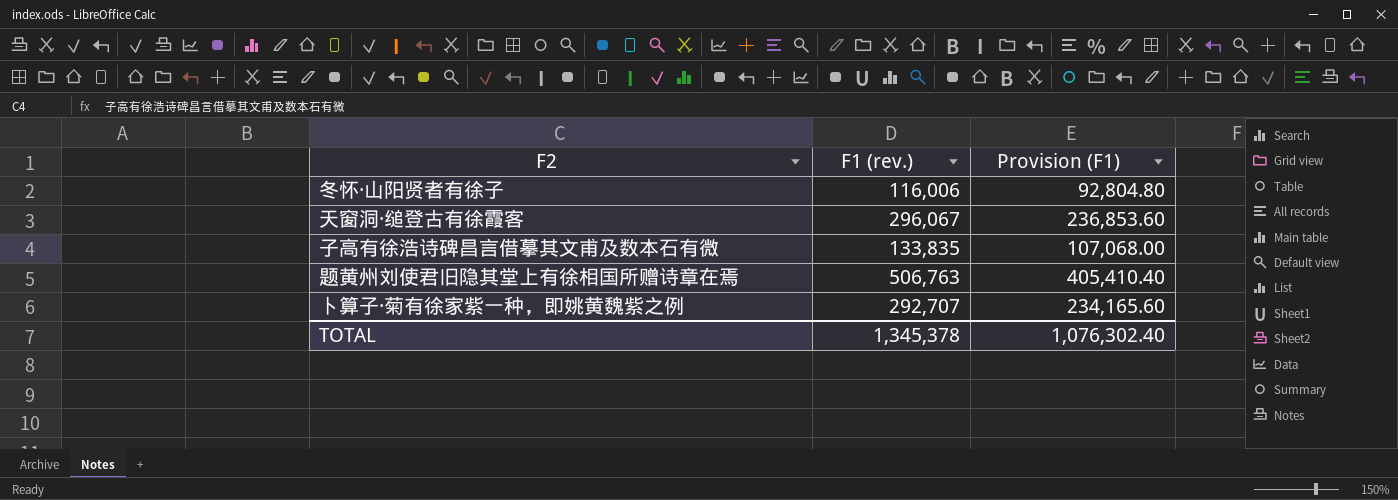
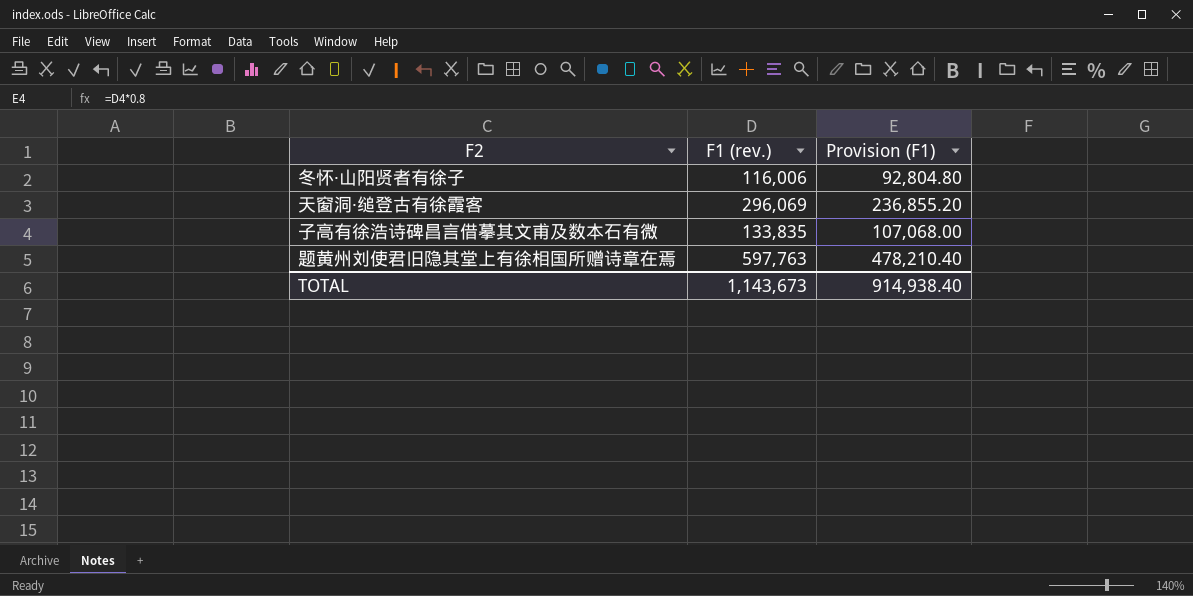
row 卜算子·菊有徐家紫一种，即姚黄魏紫之例: 292,707 | 234,165.60 -> none
天窗洞·缒登古有徐霞客 | F1 (rev.): 296,067 -> 296,069
天窗洞·缒登古有徐霞客 | Provision (F1): 236,853.60 -> 236,855.20
题黄州刘使君旧隐其堂上有徐相国所赠诗章在焉 | F1 (rev.): 506,763 -> 597,763
题黄州刘使君旧隐其堂上有徐相国所赠诗章在焉 | Provision (F1): 405,410.40 -> 478,210.40
TOTAL | F1 (rev.): 1,345,378 -> 1,143,673
TOTAL | Provision (F1): 1,076,302.40 -> 914,938.40

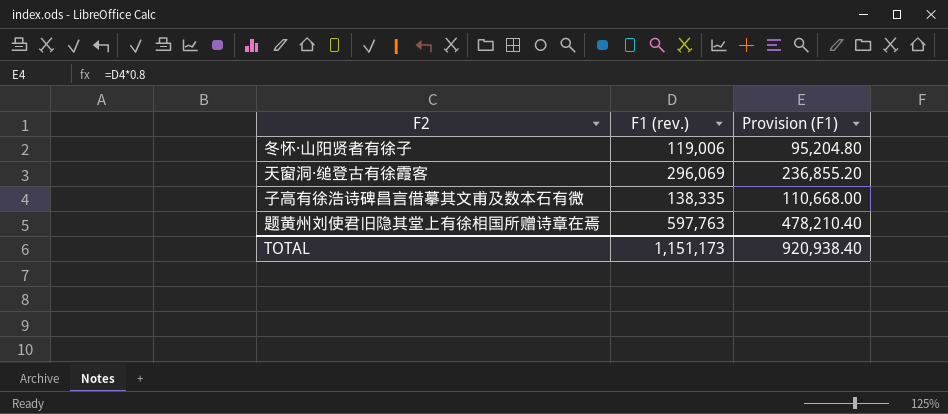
冬怀·山阳贤者有徐子 | F1 (rev.): 116,006 -> 119,006
冬怀·山阳贤者有徐子 | Provision (F1): 92,804.80 -> 95,204.80
子高有徐浩诗碑昌言借摹其文甫及数本石有微 | F1 (rev.): 133,835 -> 138,335
子高有徐浩诗碑昌言借摹其文甫及数本石有微 | Provision (F1): 107,068.00 -> 110,668.00
TOTAL | F1 (rev.): 1,143,673 -> 1,151,173
TOTAL | Provision (F1): 914,938.40 -> 920,938.40

